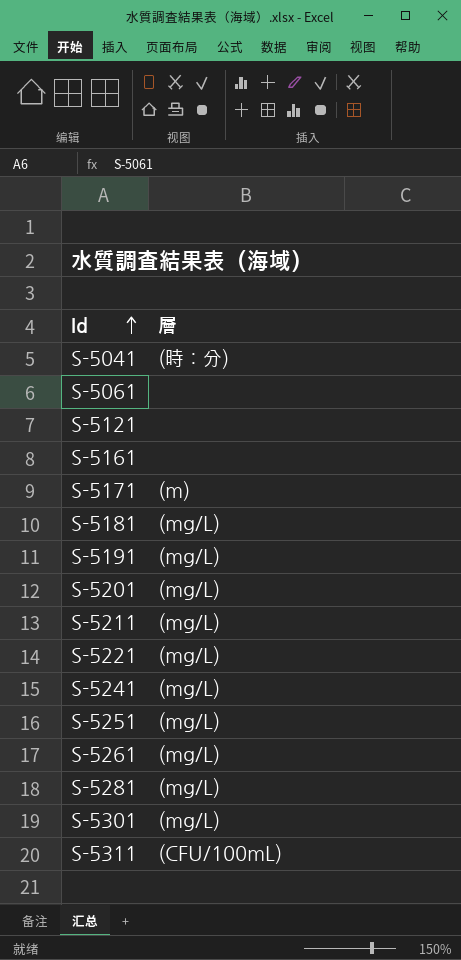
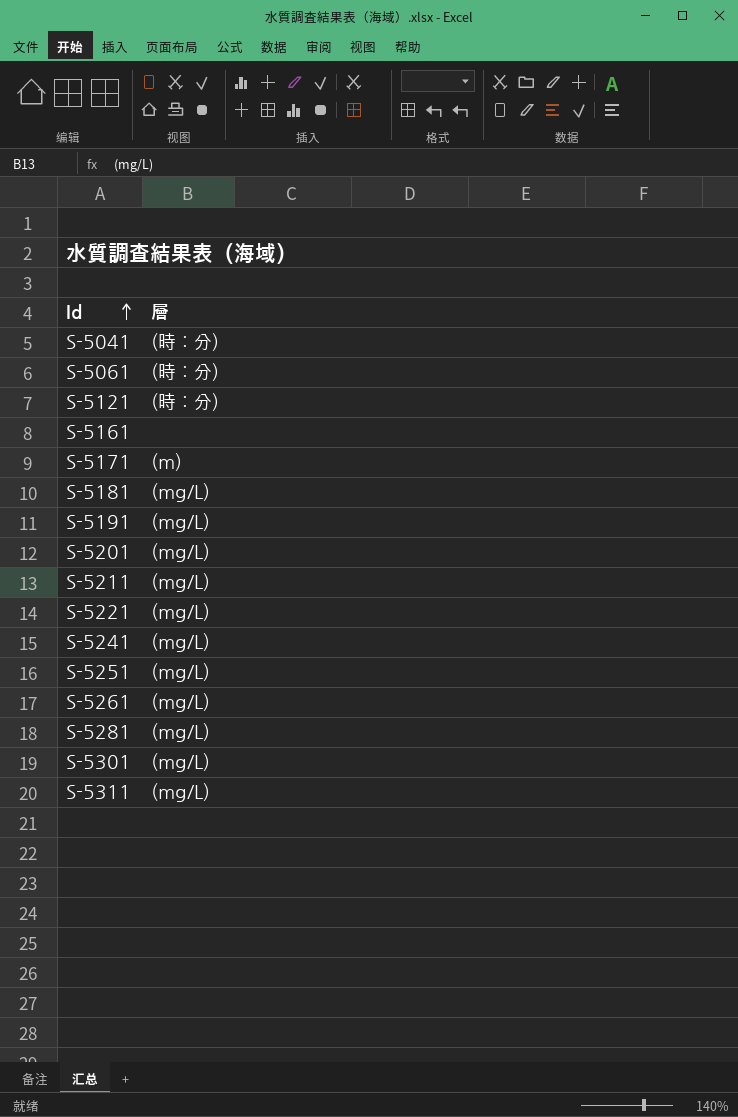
S-5061 | 層: none -> (時：分)
S-5121 | 層: none -> (時：分)
S-5311 | 層: (CFU/100mL) -> (mg/L)

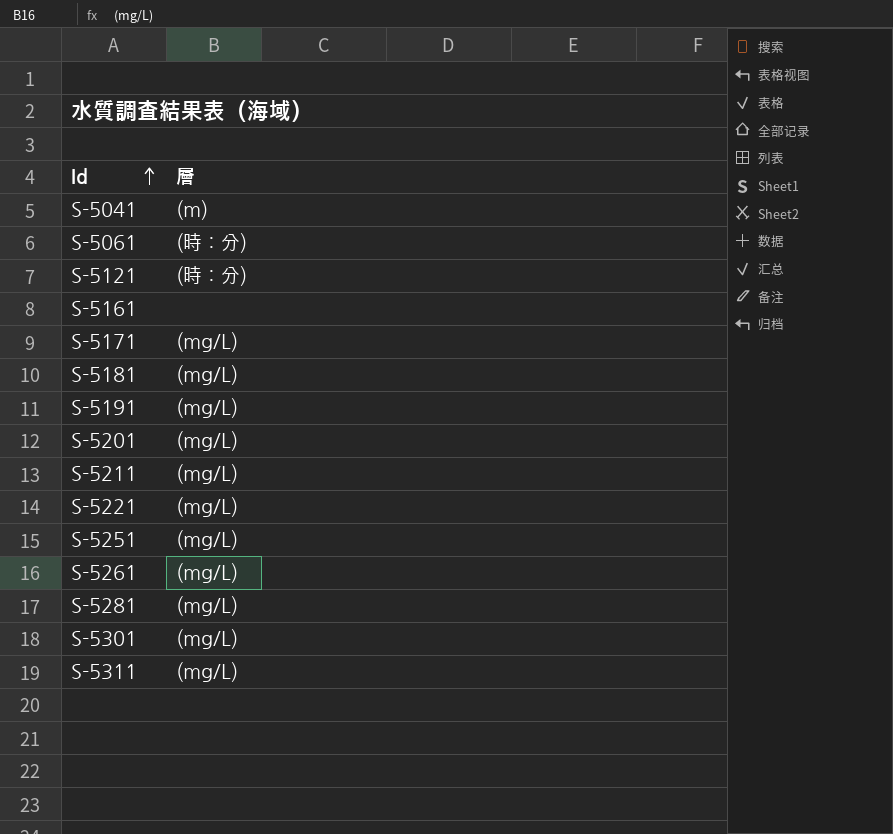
row S-5241: (mg/L) -> none
S-5041 | 層: (時：分) -> (m)
S-5171 | 層: (m) -> (mg/L)

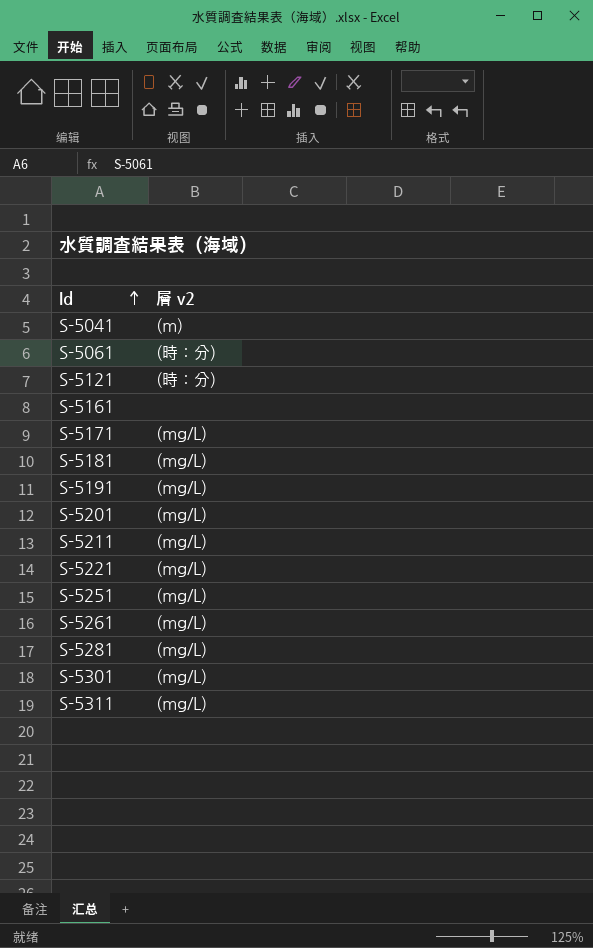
column name: 層 -> 層 v2

